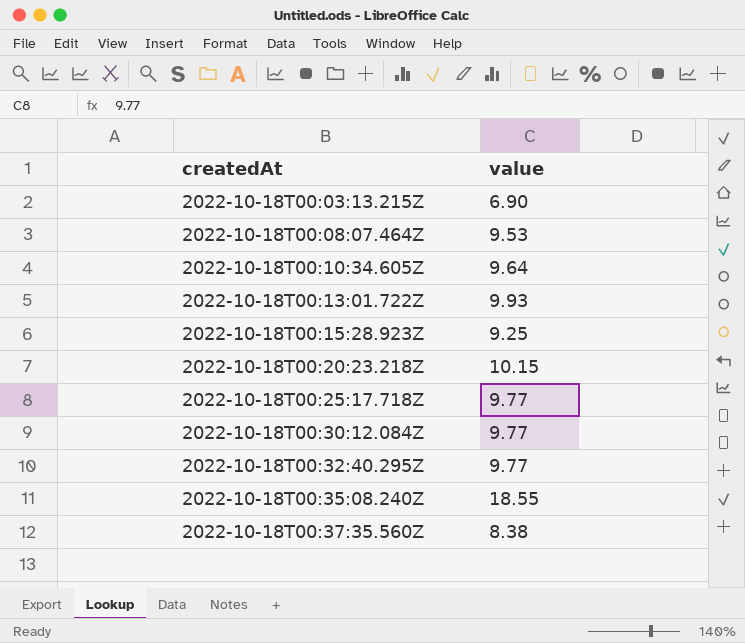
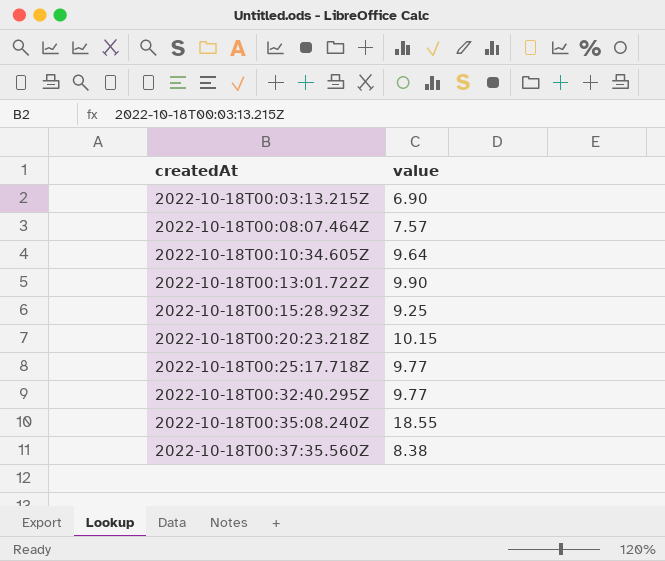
row 2022-10-18T00:30:12.084Z: 9.77 -> none
2022-10-18T00:08:07.464Z | value: 9.53 -> 7.57
2022-10-18T00:13:01.722Z | value: 9.93 -> 9.90

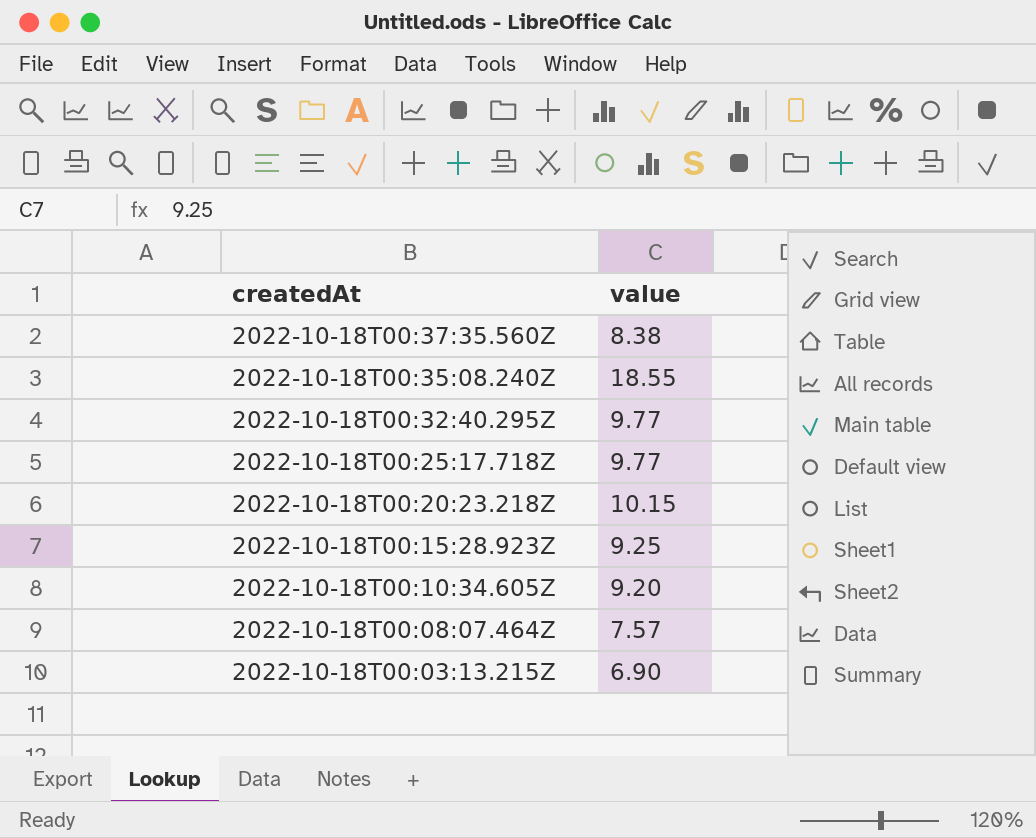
row order: createdAt ascending -> createdAt descending
row 2022-10-18T00:13:01.722Z: 9.90 -> none
2022-10-18T00:10:34.605Z | value: 9.64 -> 9.20

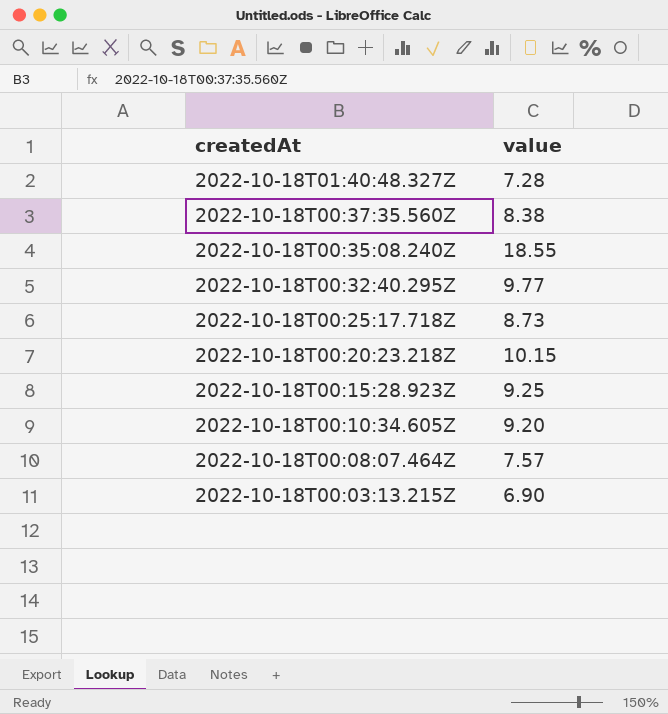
row 2022-10-18T01:40:48.327Z: none -> 7.28
2022-10-18T00:25:17.718Z | value: 9.77 -> 8.73

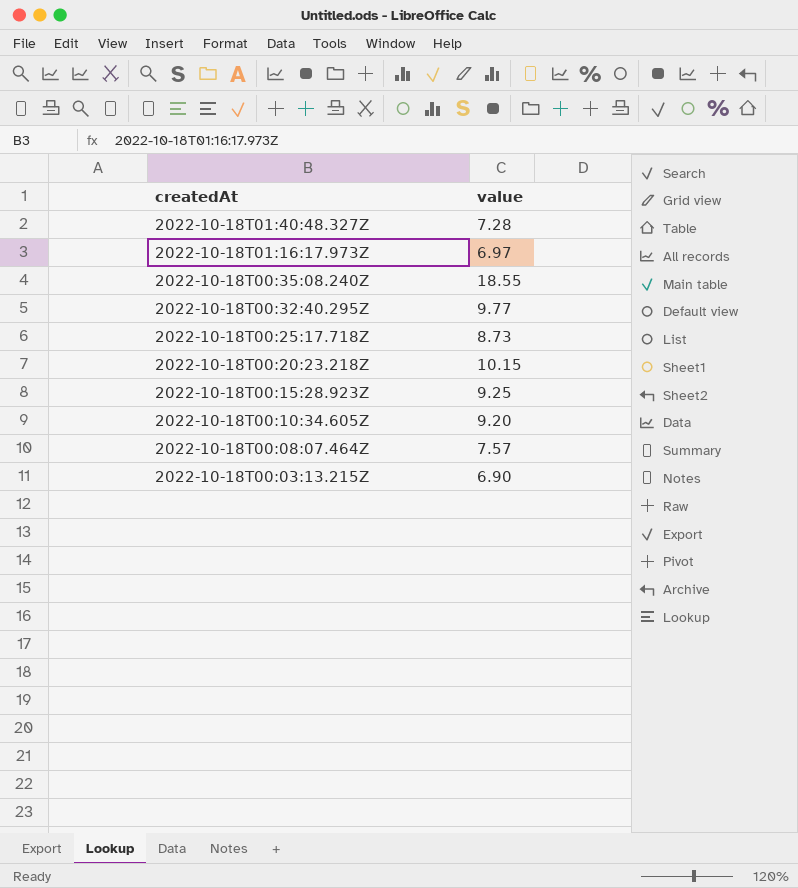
row 2022-10-18T00:37:35.560Z: 8.38 -> none
row 2022-10-18T01:16:17.973Z: none -> 6.97

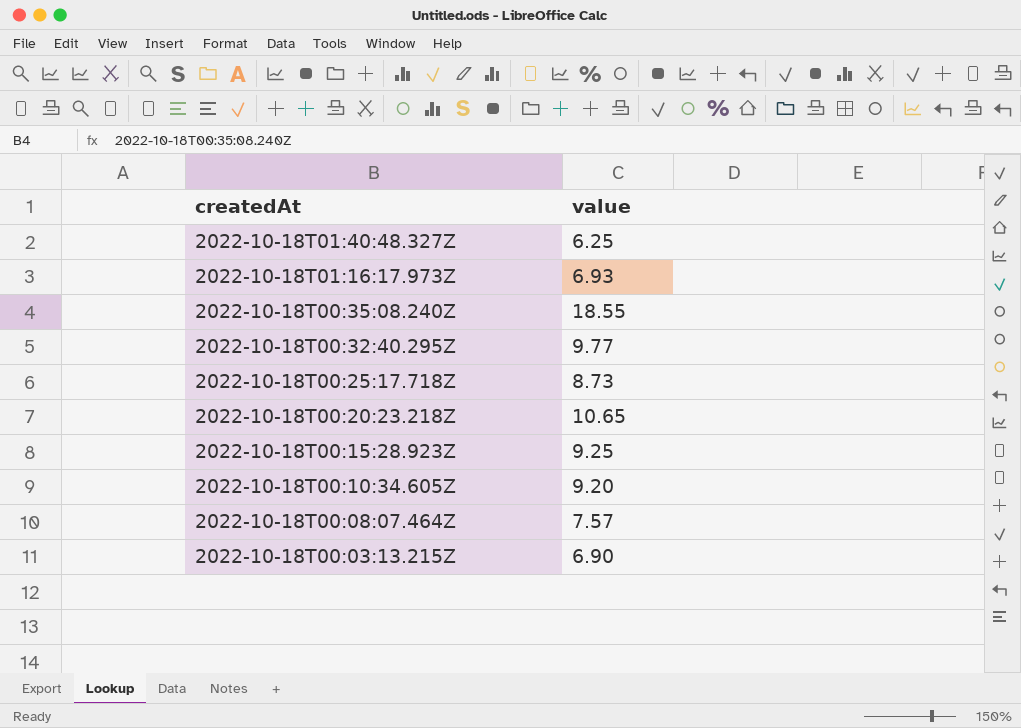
2022-10-18T01:40:48.327Z | value: 7.28 -> 6.25
2022-10-18T01:16:17.973Z | value: 6.97 -> 6.93
2022-10-18T00:20:23.218Z | value: 10.15 -> 10.65

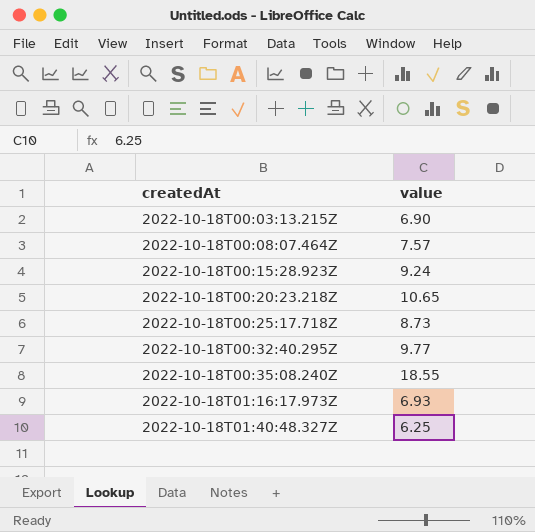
row order: createdAt descending -> createdAt ascending
row 2022-10-18T00:10:34.605Z: 9.20 -> none
2022-10-18T00:15:28.923Z | value: 9.25 -> 9.24

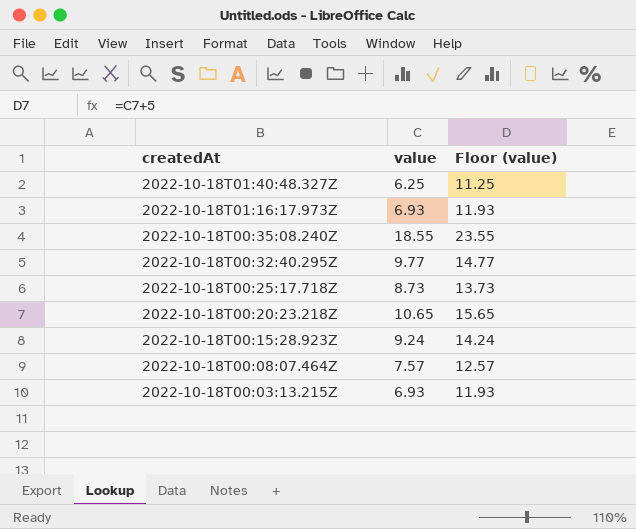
row order: createdAt ascending -> createdAt descending
column Floor (value) | formula: none -> [value] + 5
2022-10-18T00:03:13.215Z | value: 6.90 -> 6.93

